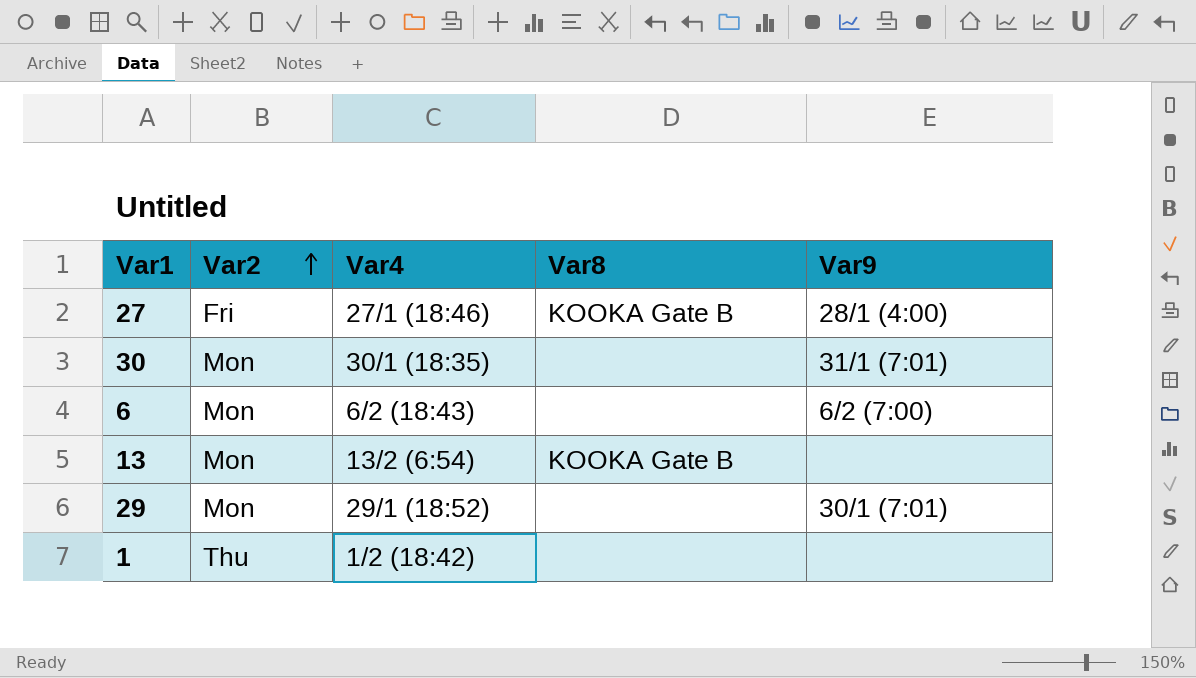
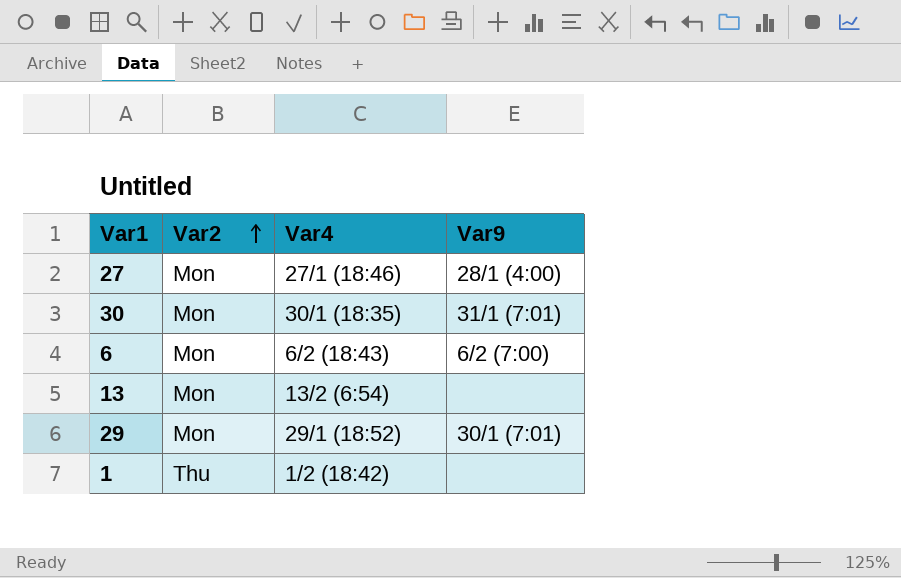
column Var8 | position: 4 -> none
27 | Var2: Fri -> Mon

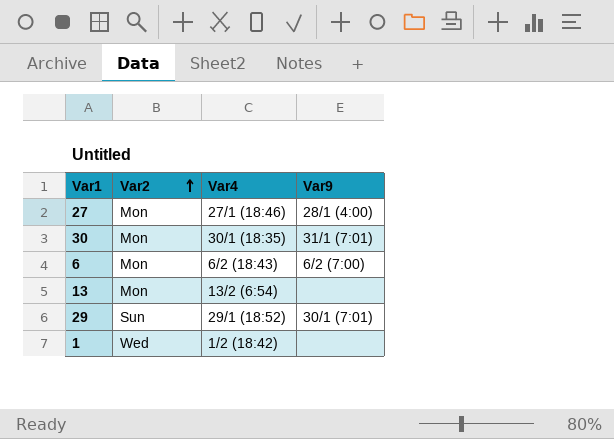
29 | Var2: Mon -> Sun
1 | Var2: Thu -> Wed

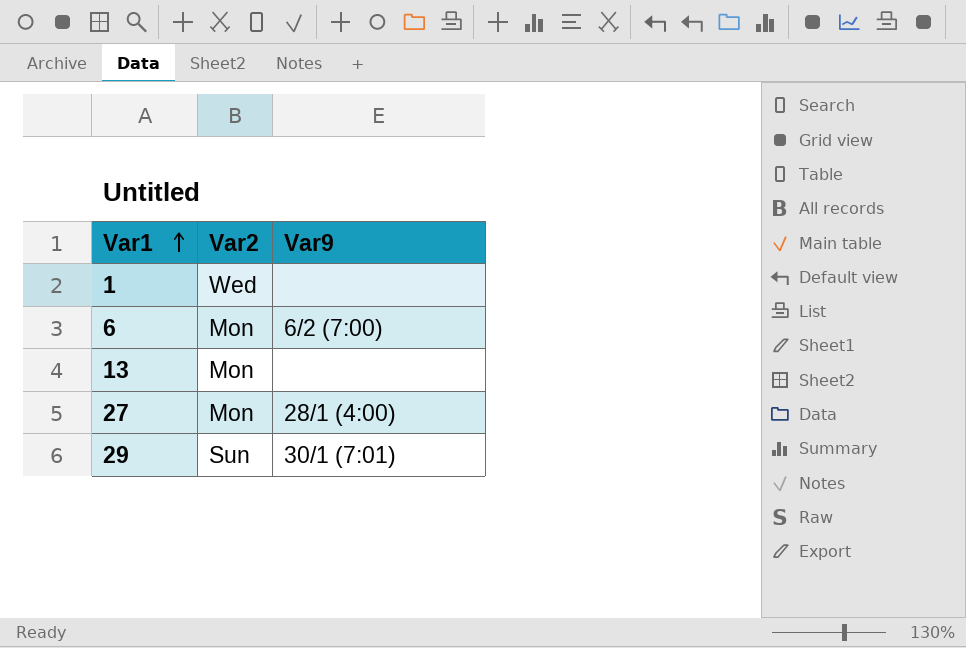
row order: Var2 ascending -> Var1 ascending
column Var4 | position: 3 -> none
row 30: Mon | 30/1 (18:35) | 31/1 (7:01) -> none

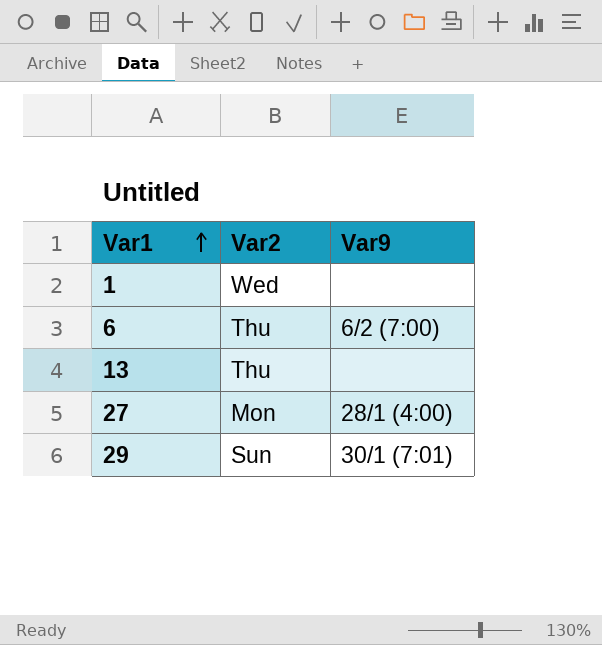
6 | Var2: Mon -> Thu
13 | Var2: Mon -> Thu

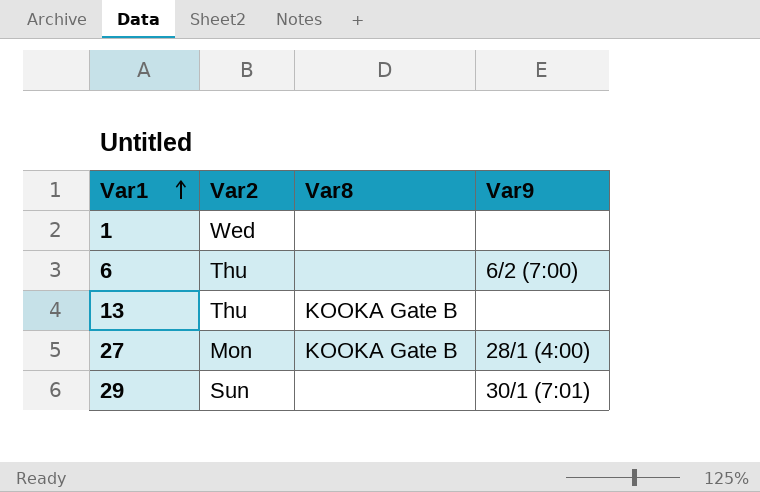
column Var8 | position: none -> 3

